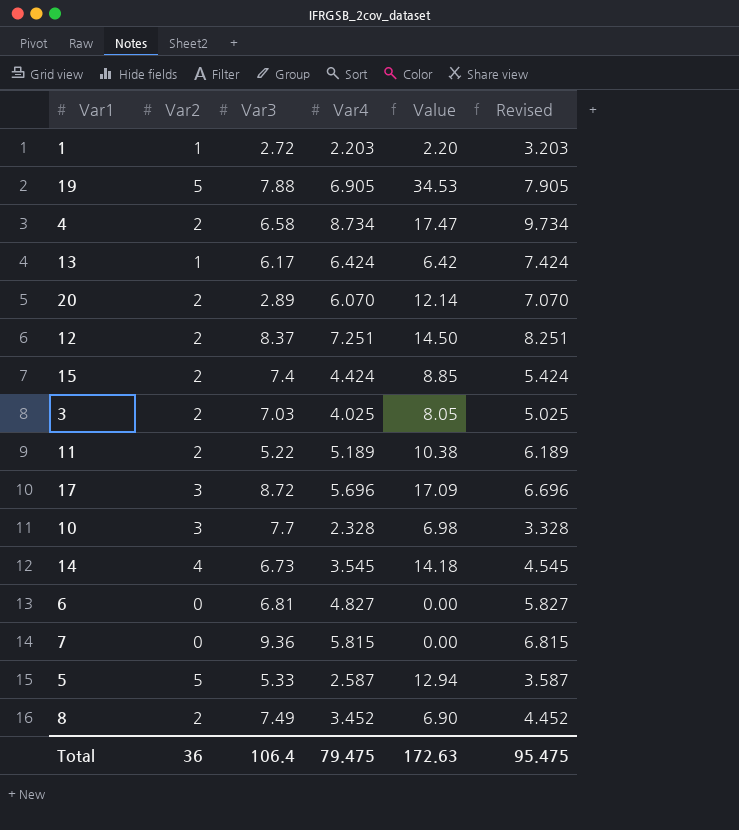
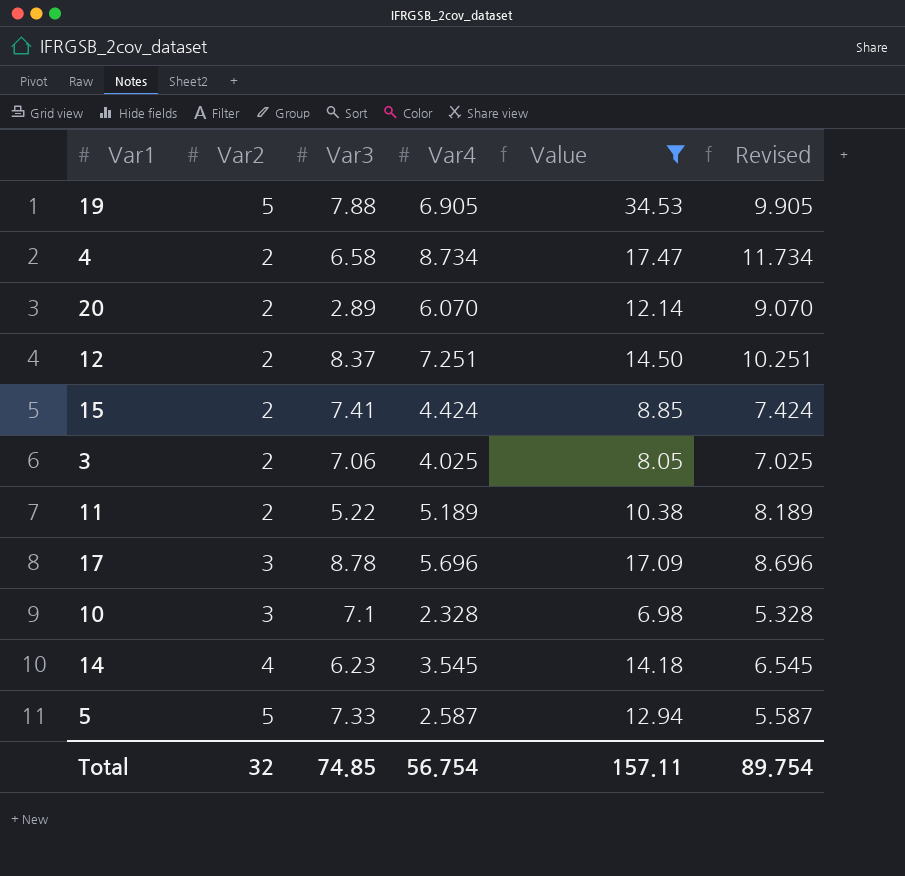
filter: none -> Value >= 6.98
column Revised | formula: [Var4] + 1 -> [Var4] + 3
15 | Var3: 7.4 -> 7.41
3 | Var3: 7.03 -> 7.06
17 | Var3: 8.72 -> 8.78
10 | Var3: 7.7 -> 7.1
14 | Var3: 6.73 -> 6.23
5 | Var3: 5.33 -> 7.33
Total | Var2: 36 -> 32
Total | Var3: 106.4 -> 74.85
Total | Var4: 79.475 -> 56.754
Total | Value: 172.63 -> 157.11
Total | Revised: 95.475 -> 89.754

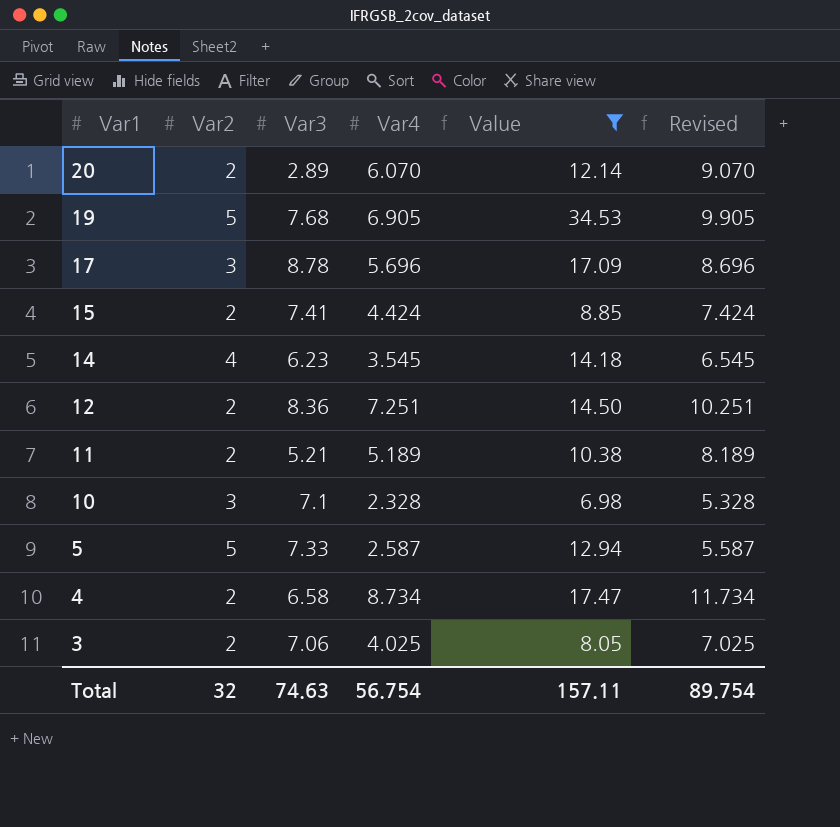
row order: none -> Var1 descending
19 | Var3: 7.88 -> 7.68
12 | Var3: 8.37 -> 8.36
11 | Var3: 5.22 -> 5.21
Total | Var3: 74.85 -> 74.63

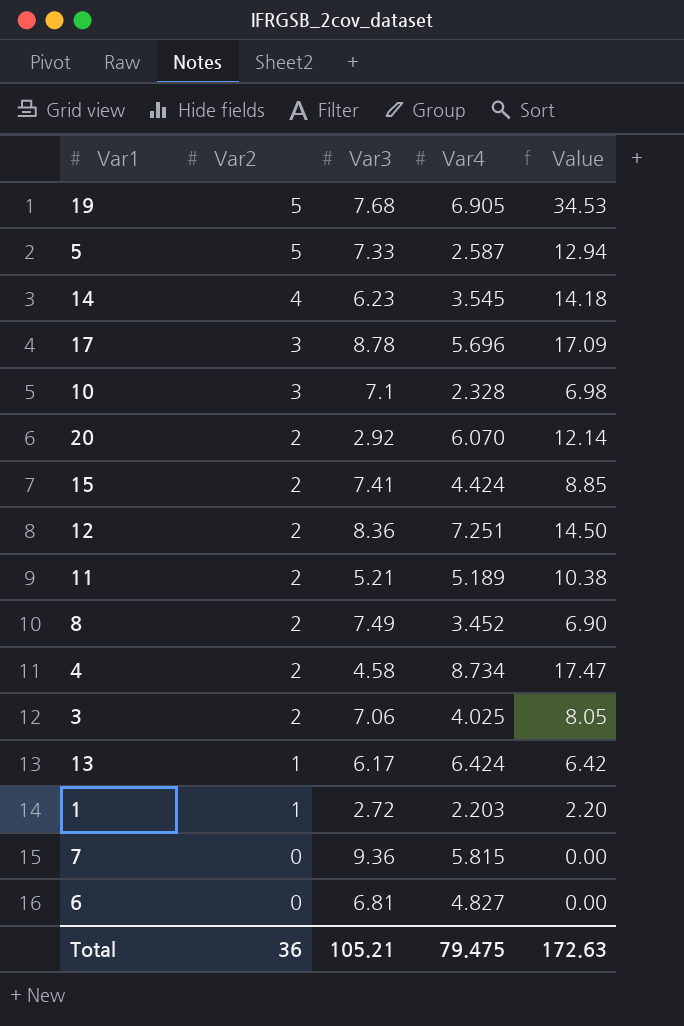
filter: Value >= 6.98 -> none
row order: Var1 descending -> Var2 descending
column Revised | formula: [Var4] + 3 -> none
20 | Var3: 2.89 -> 2.92
4 | Var3: 6.58 -> 4.58
Total | Var2: 32 -> 36
Total | Var3: 74.63 -> 105.21
Total | Var4: 56.754 -> 79.475
Total | Value: 157.11 -> 172.63

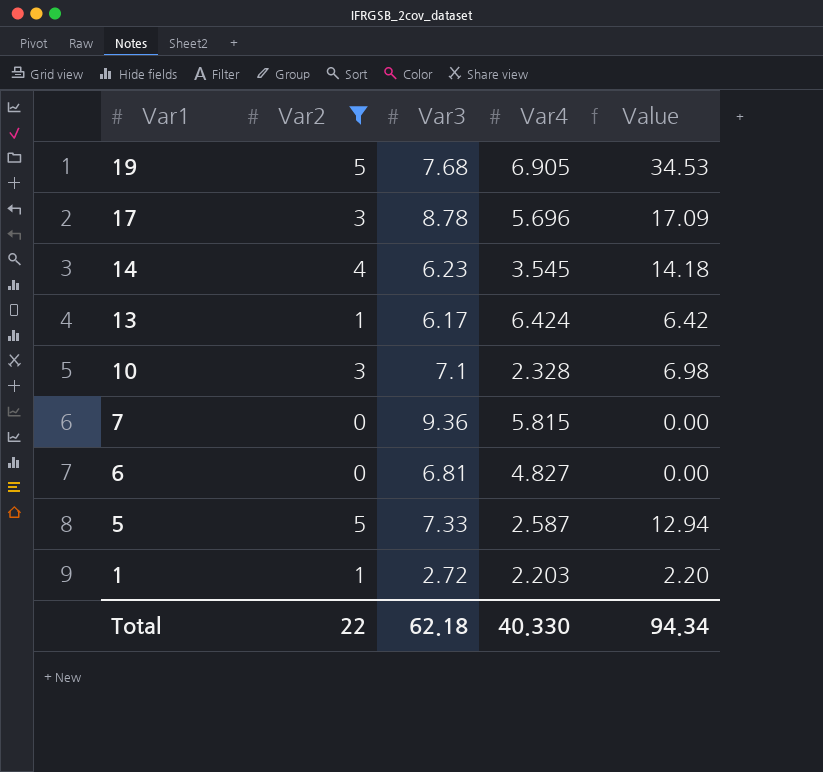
filter: none -> Var2 != 2
row order: Var2 descending -> Var1 descending
Total | Var2: 36 -> 22
Total | Var3: 105.21 -> 62.18
Total | Var4: 79.475 -> 40.330
Total | Value: 172.63 -> 94.34

